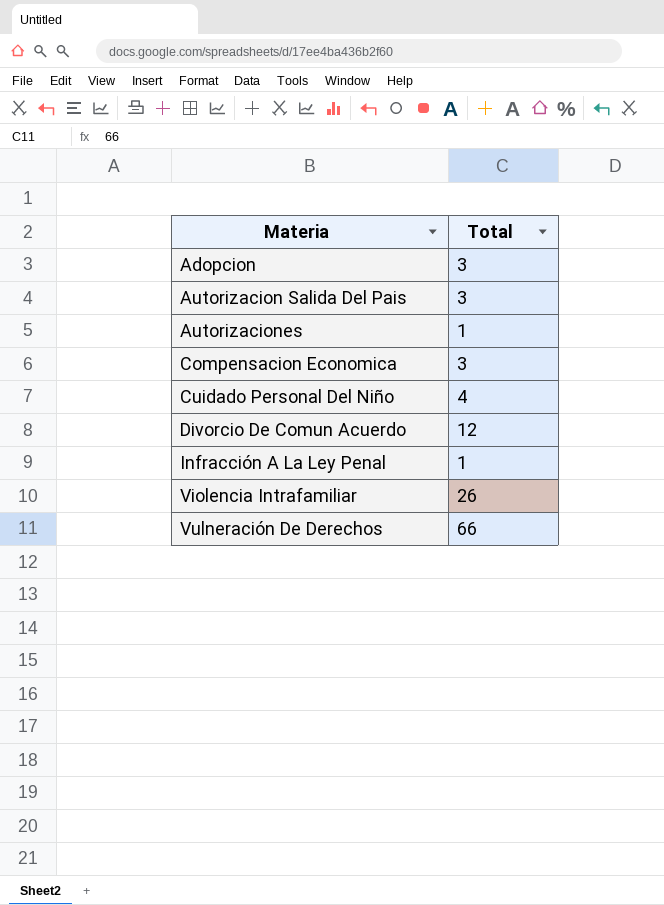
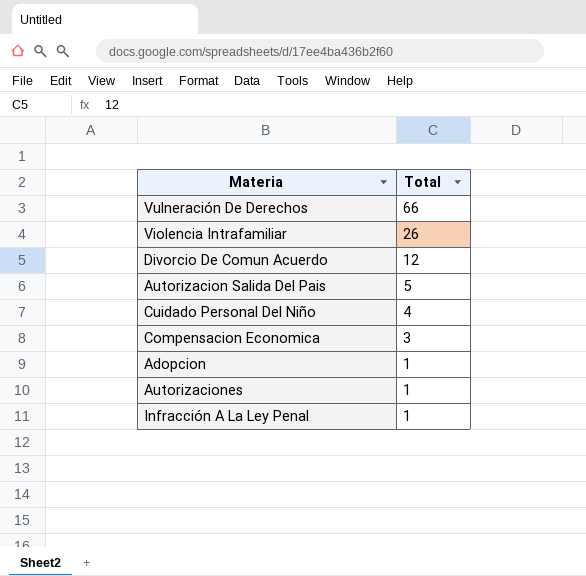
row order: Materia ascending -> Total descending
Autorizacion Salida Del Pais | Total: 3 -> 5
Adopcion | Total: 3 -> 1

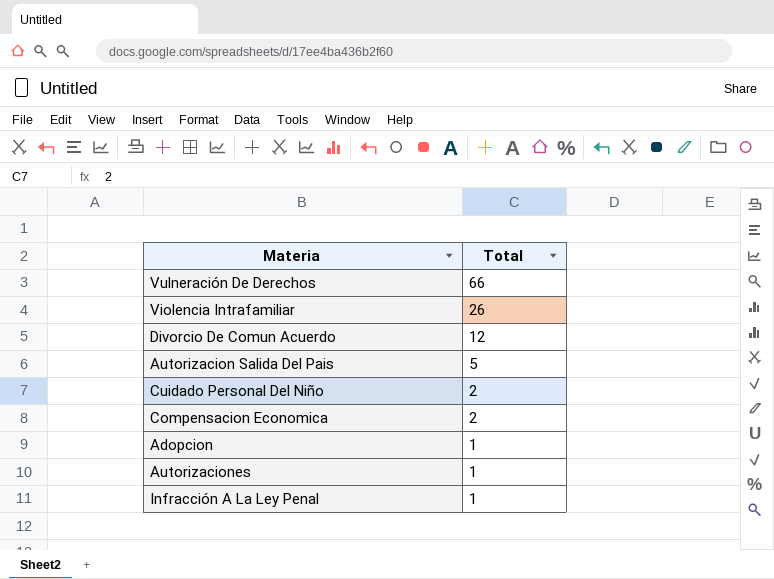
Cuidado Personal Del Niño | Total: 4 -> 2
Compensacion Economica | Total: 3 -> 2

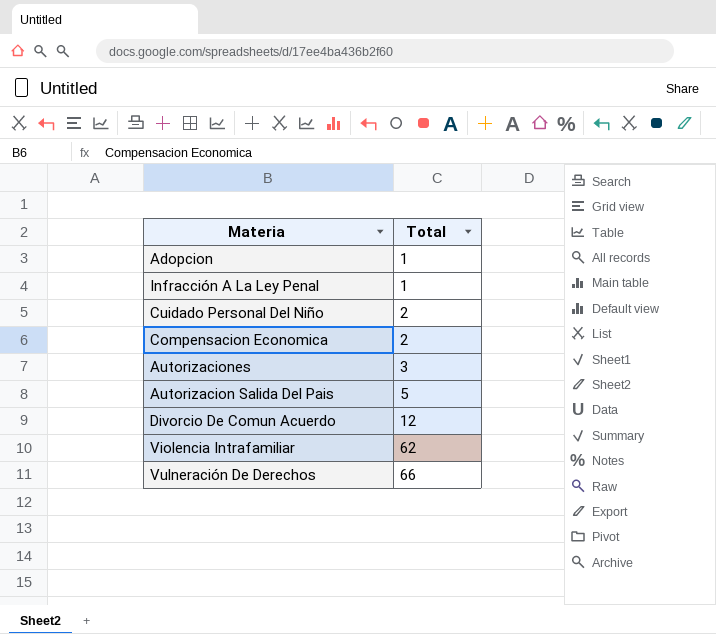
row order: Total descending -> Total ascending
Autorizaciones | Total: 1 -> 3
Violencia Intrafamiliar | Total: 26 -> 62

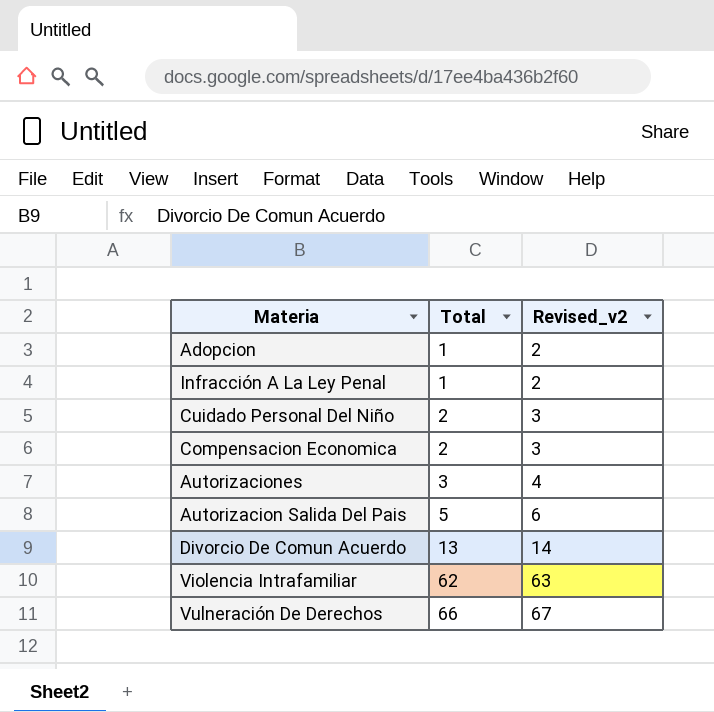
column Revised_v2 | formula: none -> [Total] + 1
Divorcio De Comun Acuerdo | Total: 12 -> 13

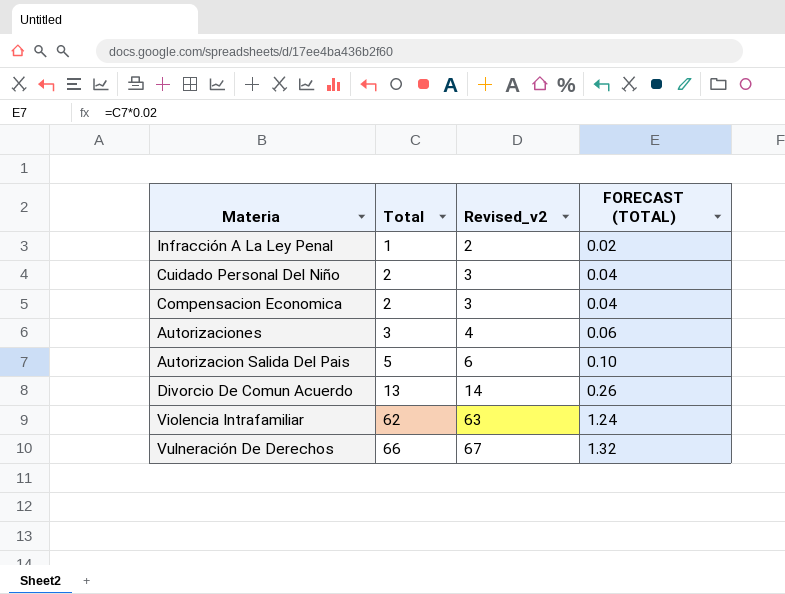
column FORECAST (TOTAL) | formula: none -> [Total] * 0.02
row Adopcion: 1 | 2 -> none

